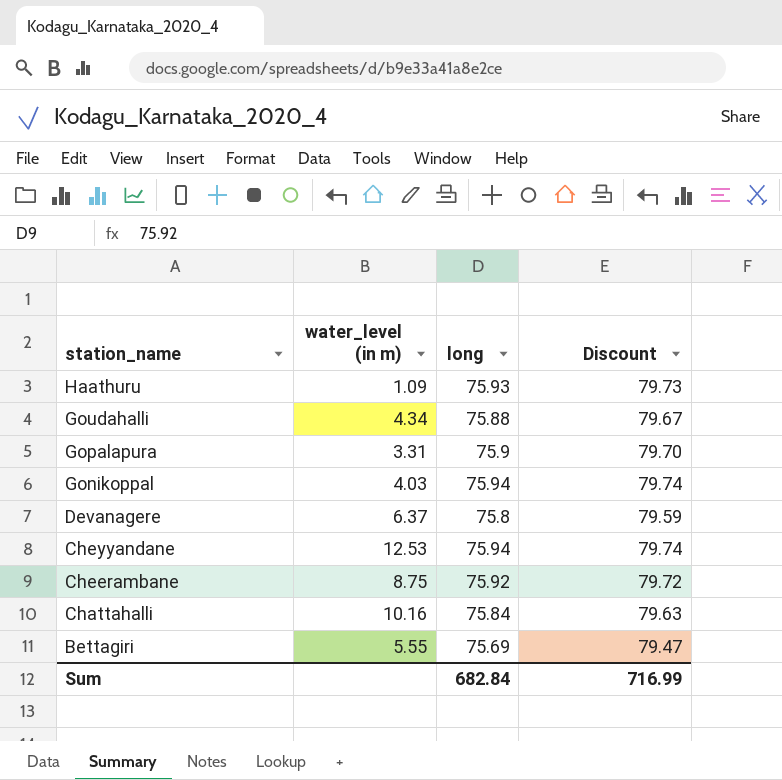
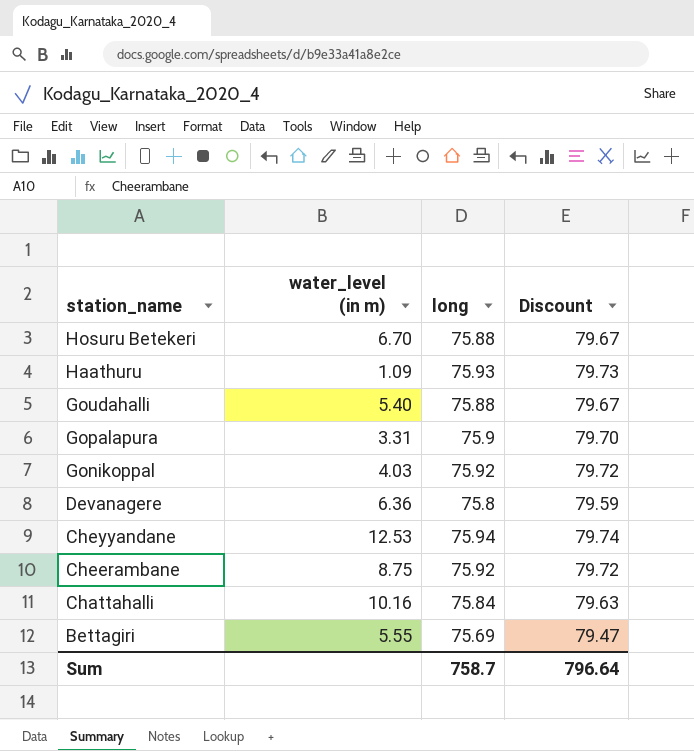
row Hosuru Betekeri: none -> 6.70 | 75.88 | 79.67
Goudahalli | water_level (in m): 4.34 -> 5.40
Gonikoppal | long: 75.94 -> 75.92
Gonikoppal | Discount: 79.74 -> 79.72
Devanagere | water_level (in m): 6.37 -> 6.36
Sum | long: 682.84 -> 758.7
Sum | Discount: 716.99 -> 796.64

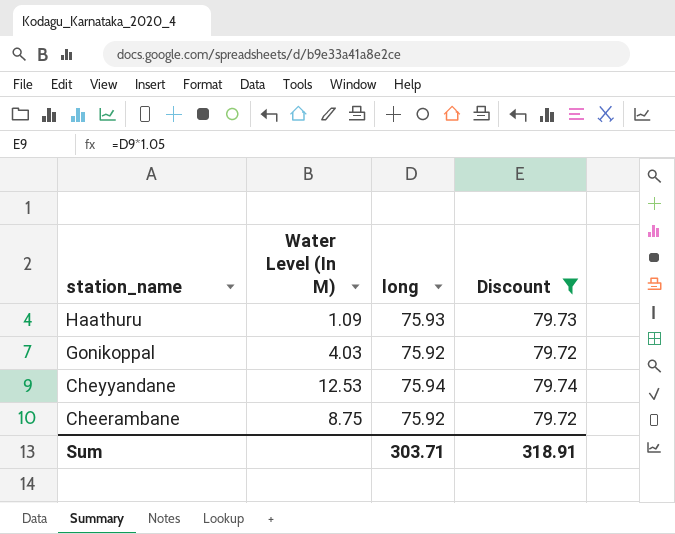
filter: none -> Discount >= 79.72
column name: water_level (in m) -> Water Level (In M)
Sum | long: 758.7 -> 303.71
Sum | Discount: 796.64 -> 318.91

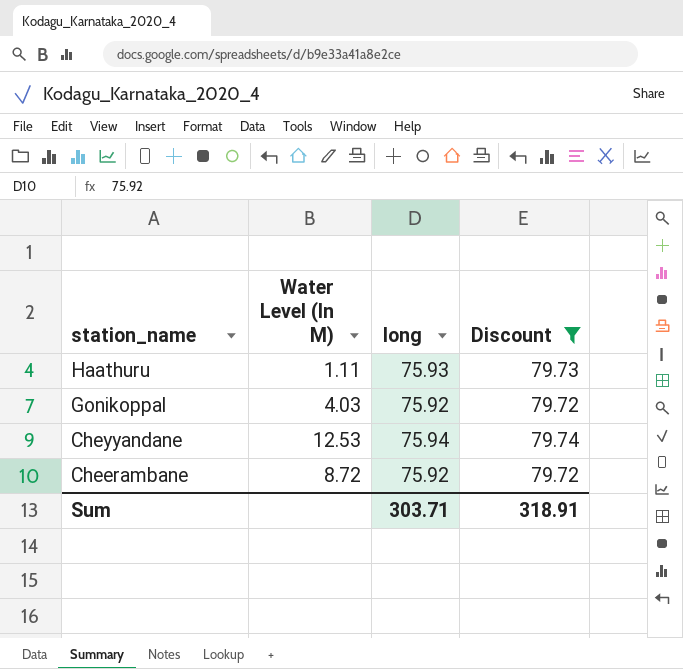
Haathuru | Water Level (In M): 1.09 -> 1.11
Cheerambane | Water Level (In M): 8.75 -> 8.72

